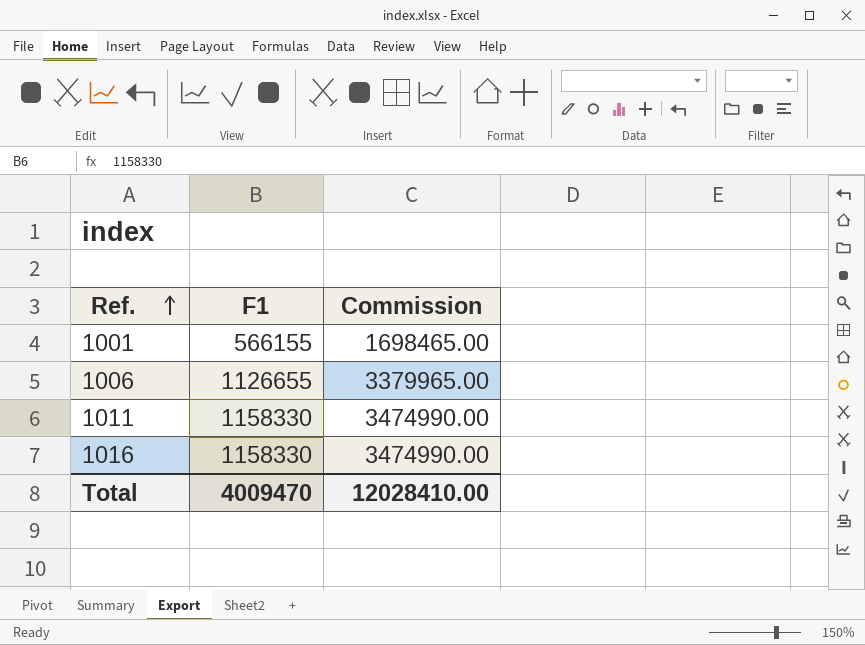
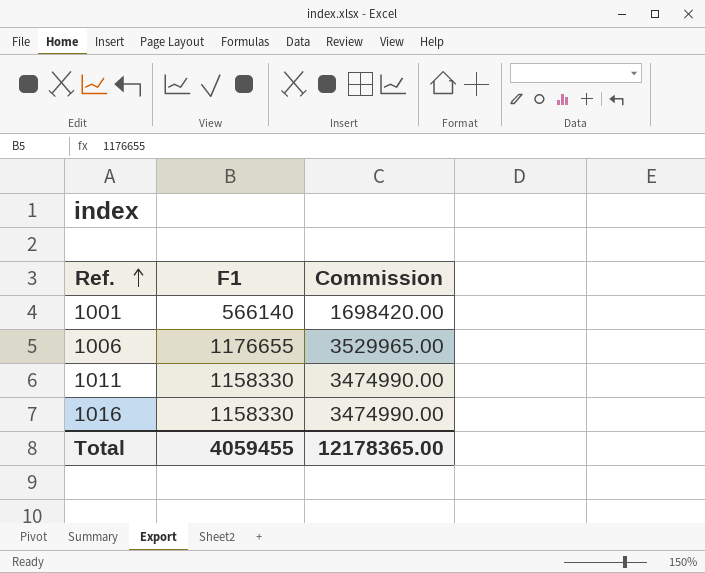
1001 | F1: 566155 -> 566140
1001 | Commission: 1698465.00 -> 1698420.00
1006 | F1: 1126655 -> 1176655
1006 | Commission: 3379965.00 -> 3529965.00
Total | F1: 4009470 -> 4059455
Total | Commission: 12028410.00 -> 12178365.00

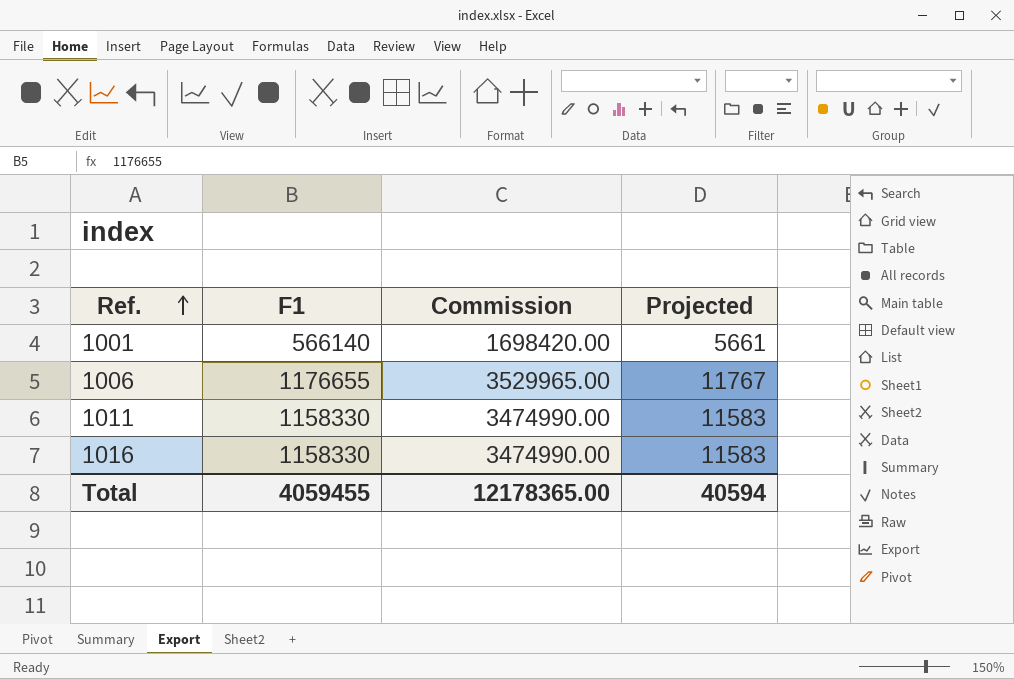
column Projected | formula: none -> [F1] * 0.01

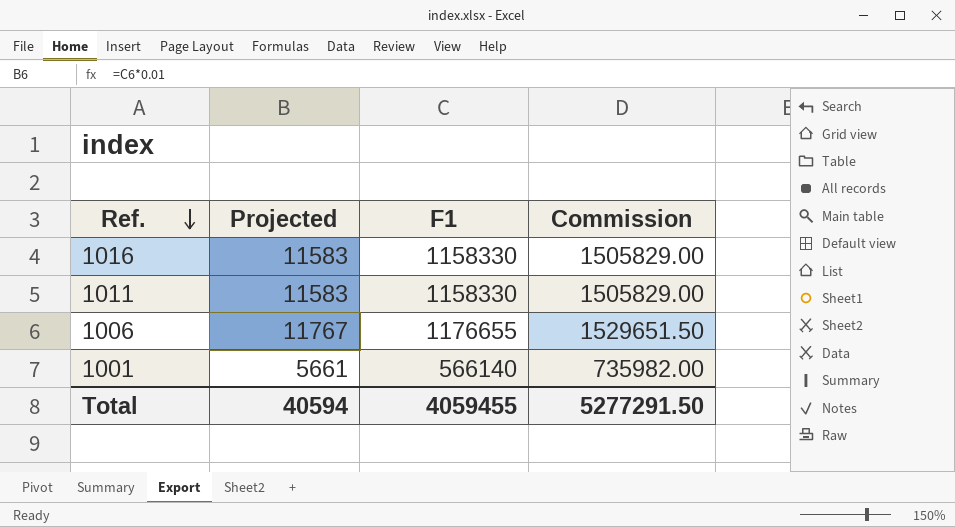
row order: Ref. ascending -> Ref. descending
column Projected | position: 4 -> 2
column Commission | formula: [F1] * 3 -> [F1] * 1.3
Total | Commission: 12178365.00 -> 5277291.50

